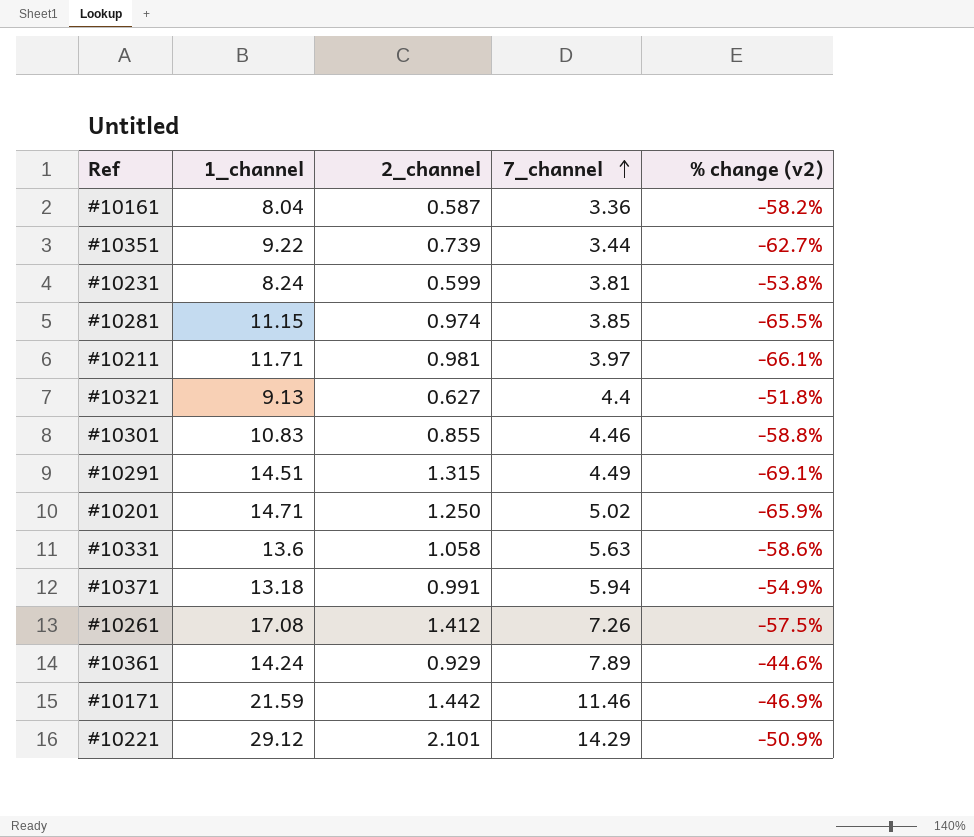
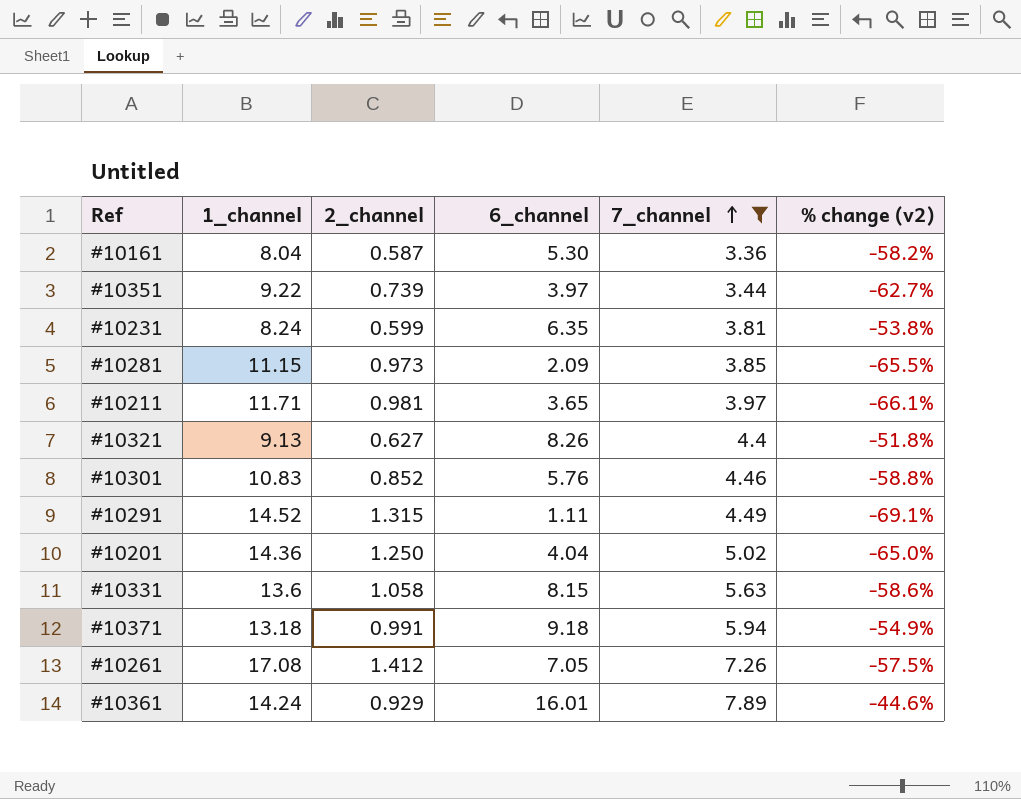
filter: none -> 7_channel <= 7.89
column 6_channel | position: none -> 4
#10281 | 2_channel: 0.974 -> 0.973
#10301 | 2_channel: 0.855 -> 0.852
#10291 | 1_channel: 14.51 -> 14.52
#10201 | 1_channel: 14.71 -> 14.36
#10201 | % change (v2): -65.9% -> -65.0%

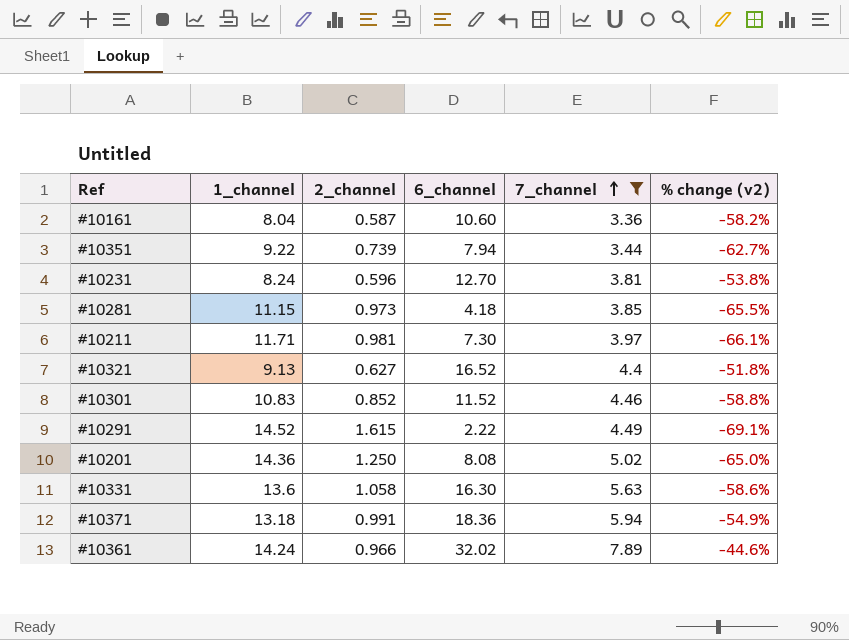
row #10261: 17.08 | 1.412 | 7.05 | 7.26 | -57.5% -> none
#10161 | 6_channel: 5.30 -> 10.60
#10351 | 6_channel: 3.97 -> 7.94
#10231 | 2_channel: 0.599 -> 0.596
#10231 | 6_channel: 6.35 -> 12.70
#10281 | 6_channel: 2.09 -> 4.18
#10211 | 6_channel: 3.65 -> 7.30
#10321 | 6_channel: 8.26 -> 16.52
#10301 | 6_channel: 5.76 -> 11.52
#10291 | 2_channel: 1.315 -> 1.615
#10291 | 6_channel: 1.11 -> 2.22
#10201 | 6_channel: 4.04 -> 8.08
#10331 | 6_channel: 8.15 -> 16.30
#10371 | 6_channel: 9.18 -> 18.36
#10361 | 2_channel: 0.929 -> 0.966
#10361 | 6_channel: 16.01 -> 32.02

